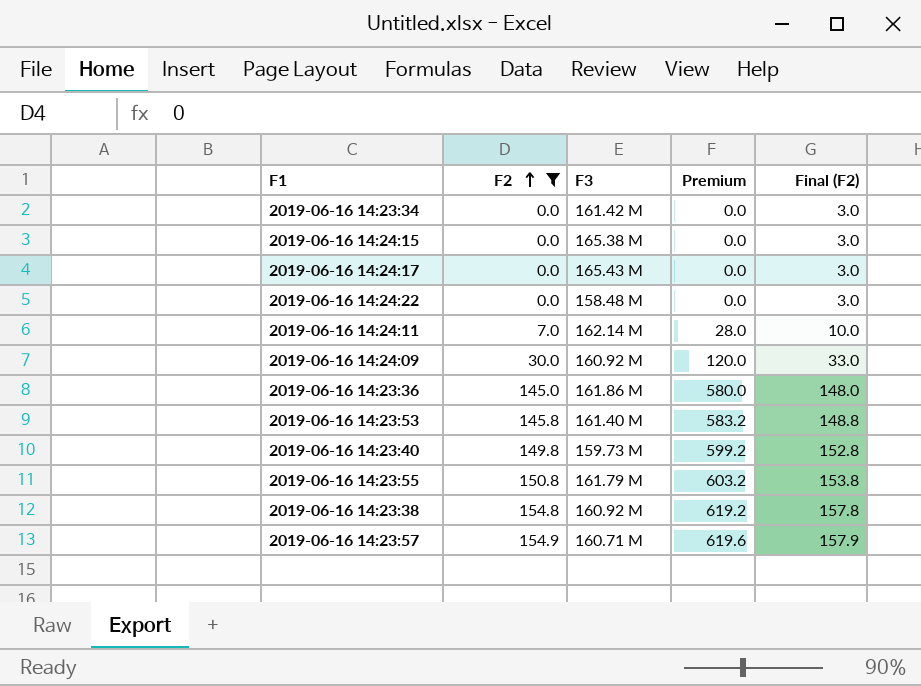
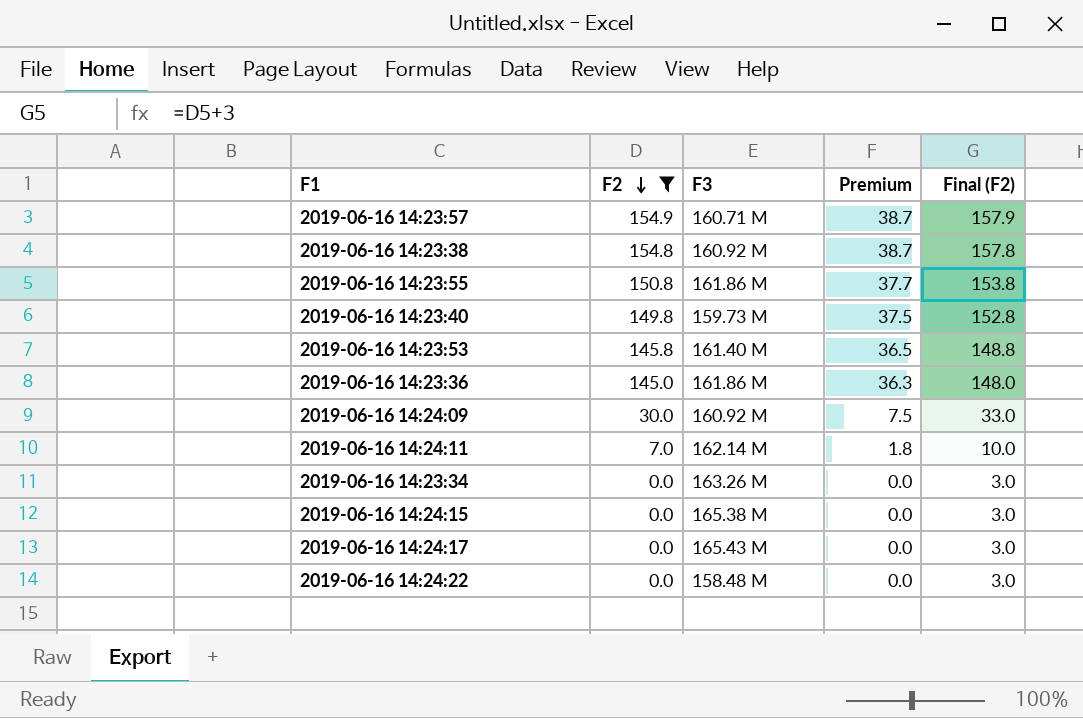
row order: F2 ascending -> F2 descending
column Premium | formula: [F2] * 4 -> [F2] * 0.25
2019-06-16 14:23:55 | F3: 161.79 M -> 161.86 M
2019-06-16 14:23:34 | F3: 161.42 M -> 163.26 M

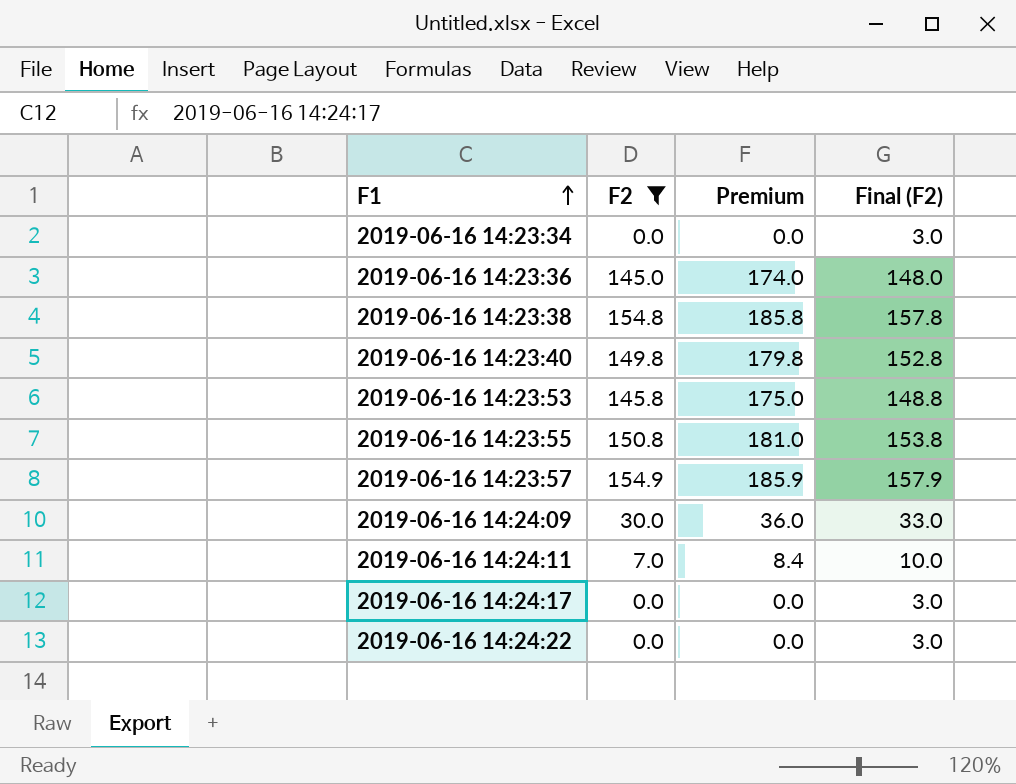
row order: F2 descending -> F1 ascending
column F3 | position: 3 -> none
column Premium | formula: [F2] * 0.25 -> [F2] * 1.2
row 2019-06-16 14:24:15: 0.0 | 165.38 M | 0.0 | 3.0 -> none

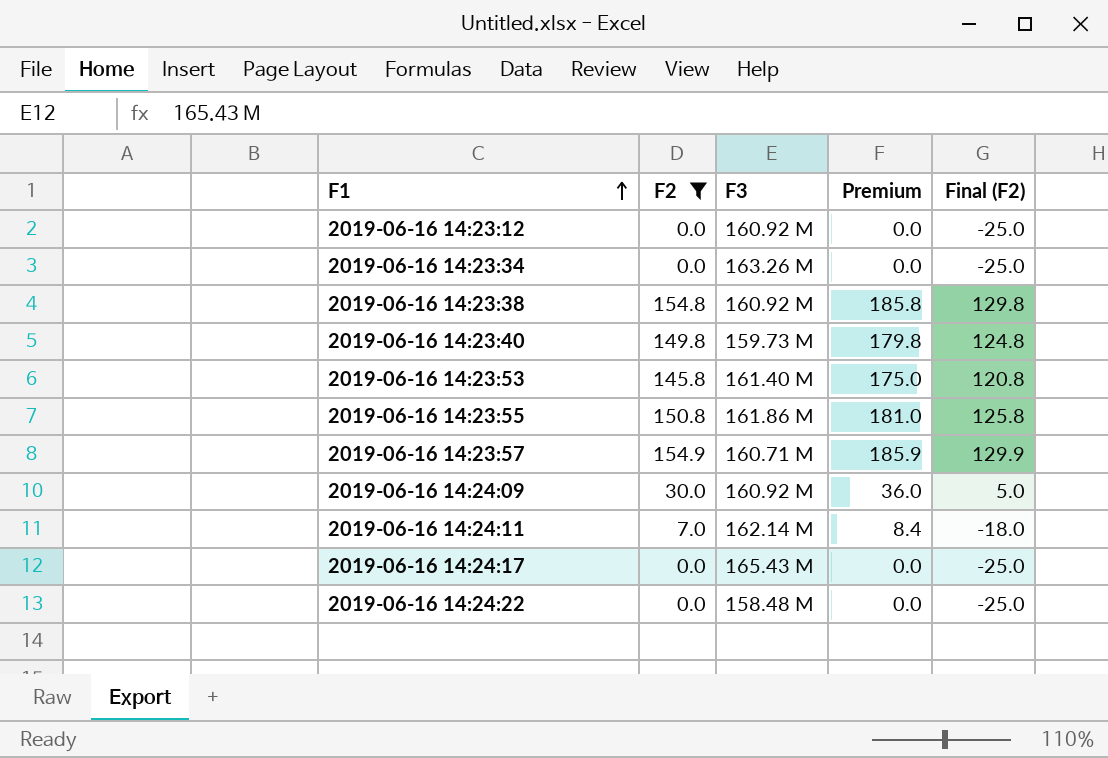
column F3 | position: none -> 3
column Final (F2) | formula: [F2] + 3 -> [F2] - 25
row 2019-06-16 14:23:36: 145.0 | 174.0 | 148.0 -> none
row 2019-06-16 14:23:12: none -> 0.0 | 160.92 M | 0.0 | -25.0

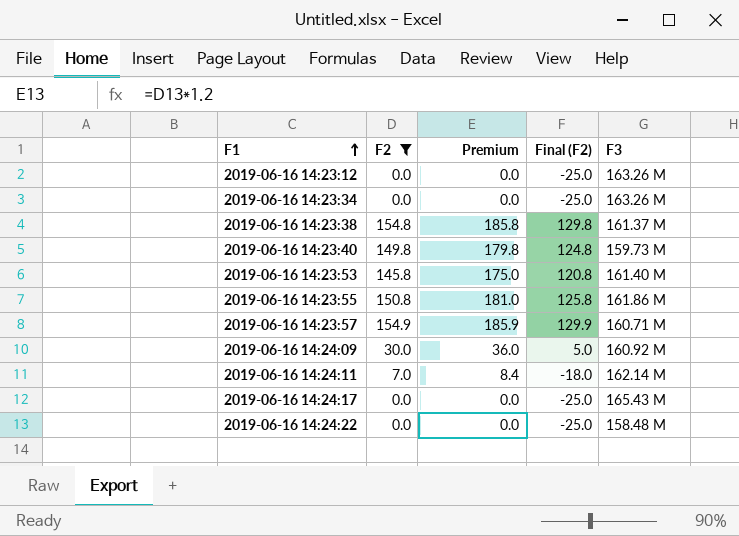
column F3 | position: 3 -> 5
2019-06-16 14:23:12 | F3: 160.92 M -> 163.26 M
2019-06-16 14:23:38 | F3: 160.92 M -> 161.37 M

